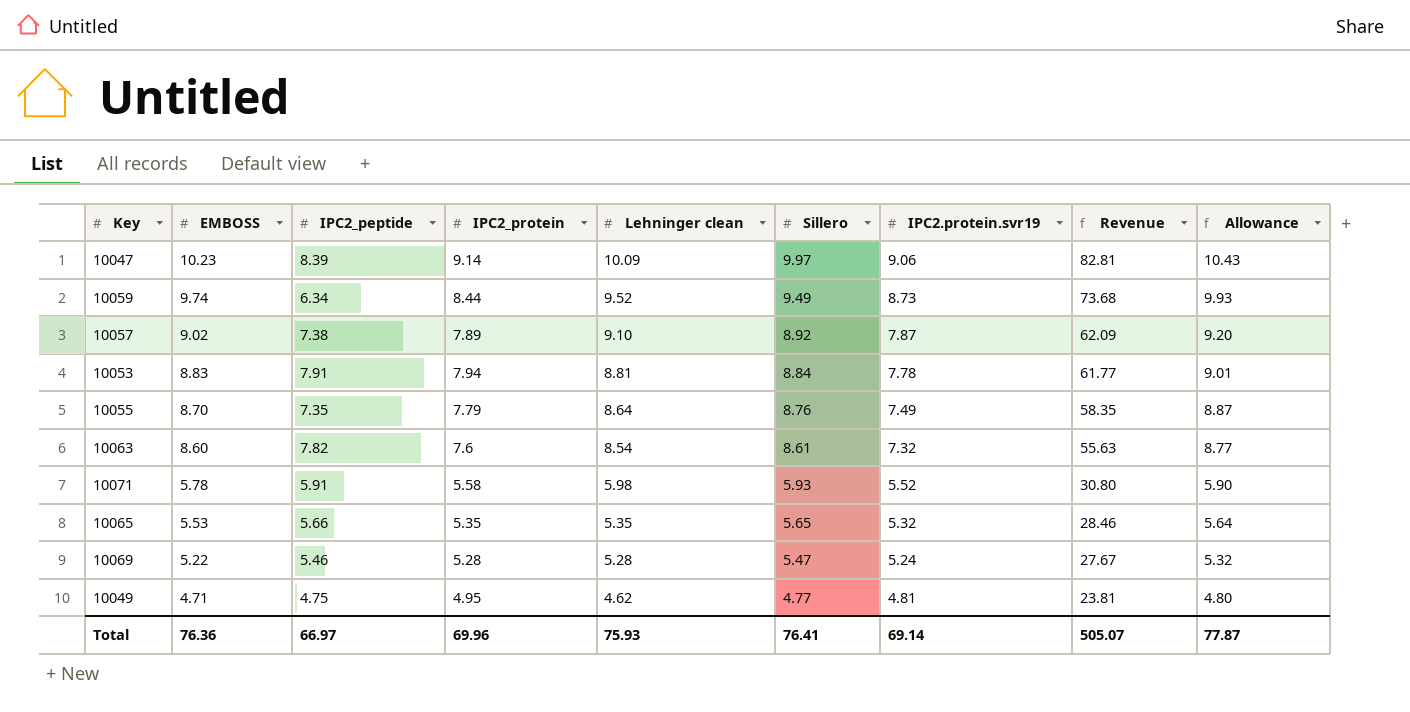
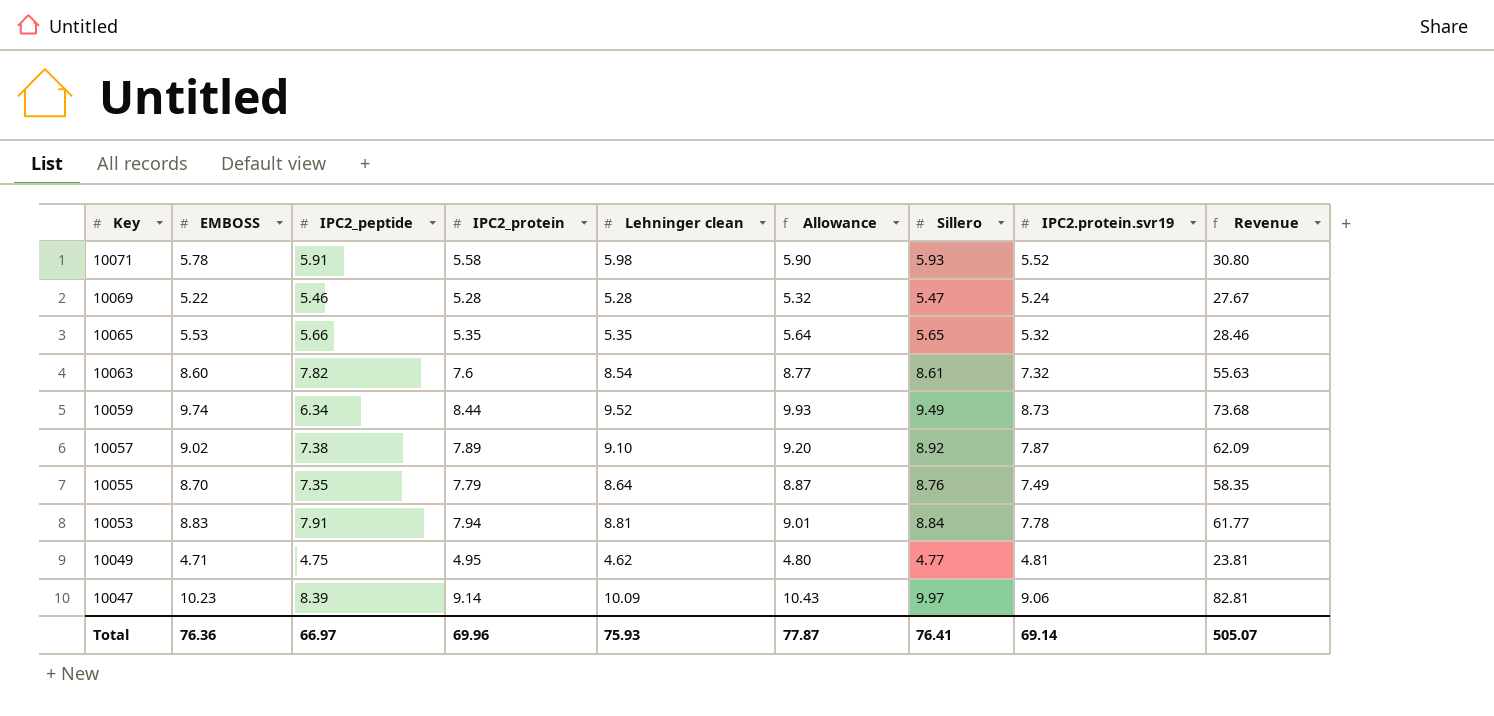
row order: EMBOSS descending -> Key descending
column Allowance | position: 9 -> 6

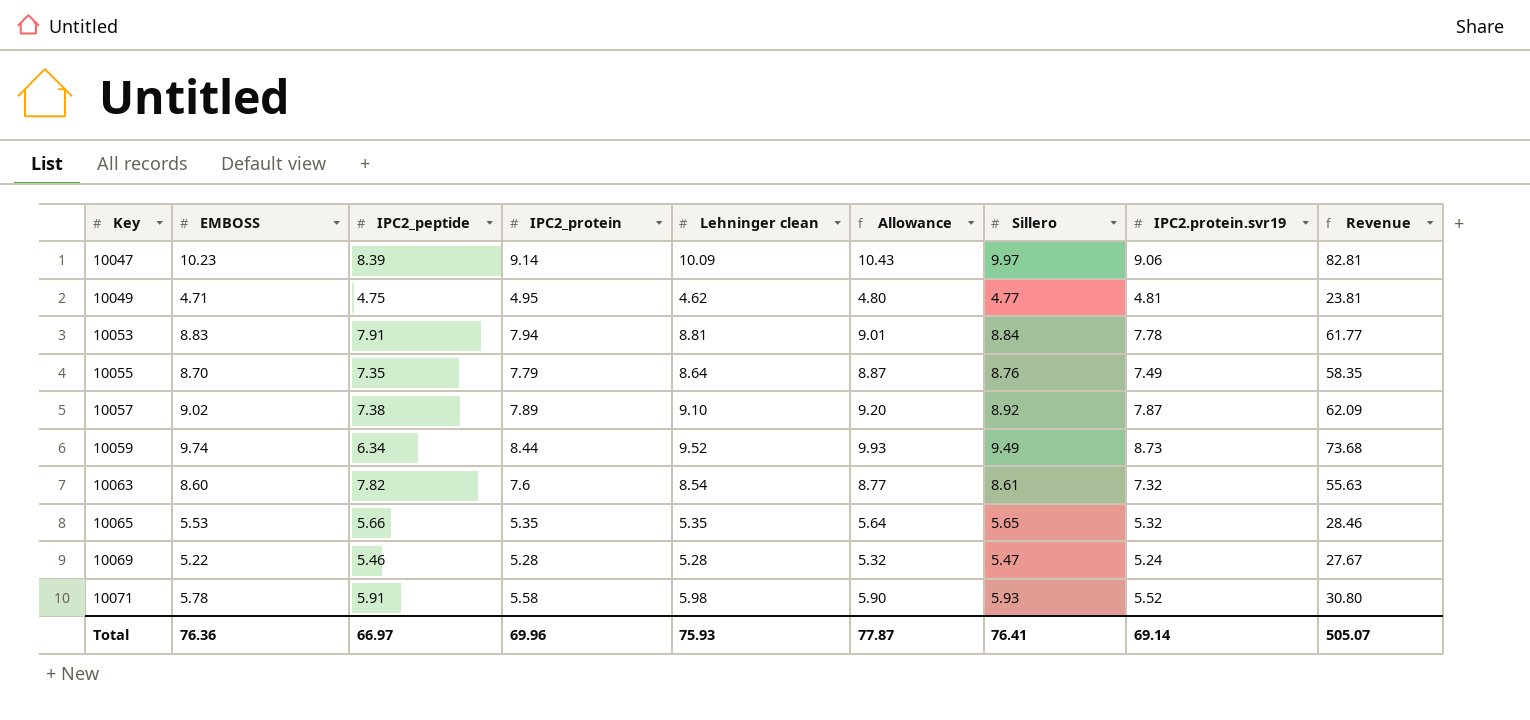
row order: Key descending -> Key ascending

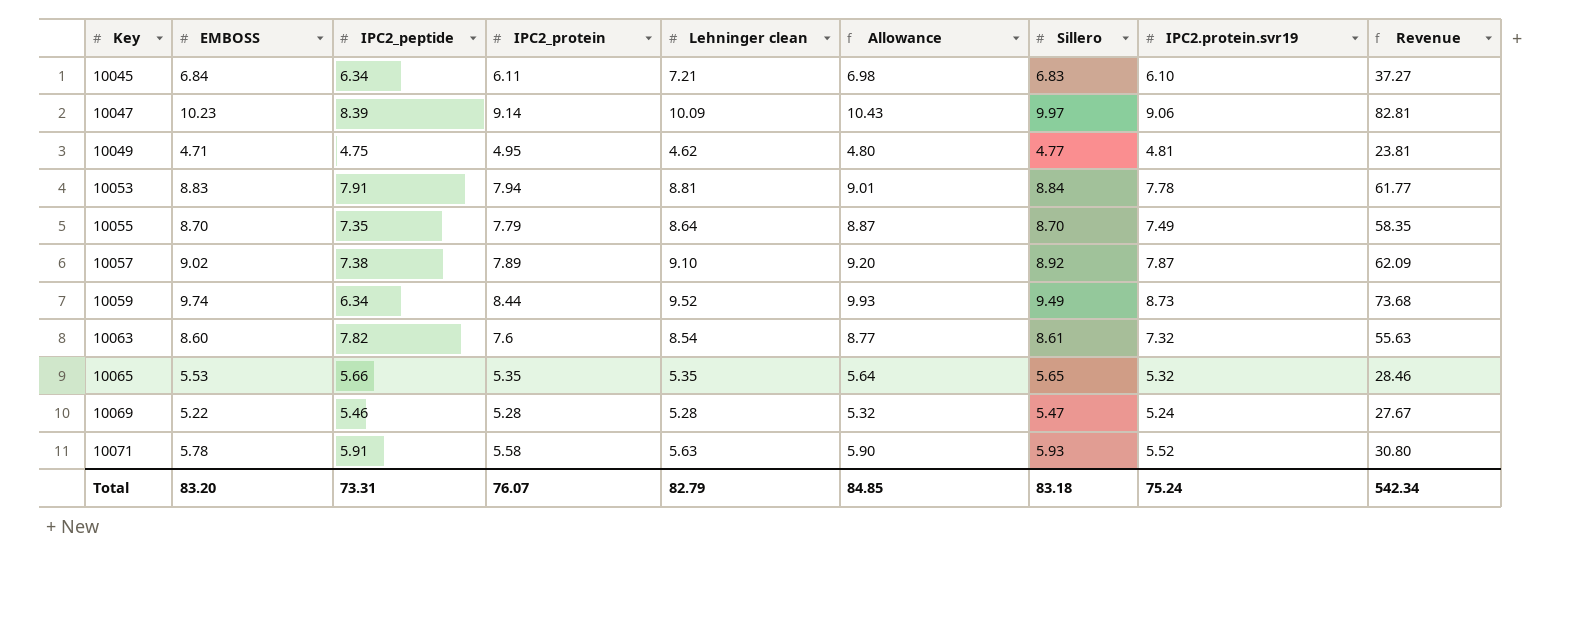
row 10045: none -> 6.84 | 6.34 | 6.11 | 7.21 | 6.98 | 6.83 | 6.10 | 37.27
10055 | Sillero: 8.76 -> 8.70
10071 | Lehninger clean: 5.98 -> 5.63
Total | EMBOSS: 76.36 -> 83.20
Total | IPC2_peptide: 66.97 -> 73.31
Total | IPC2_protein: 69.96 -> 76.07
Total | Lehninger clean: 75.93 -> 82.79
Total | Allowance: 77.87 -> 84.85
Total | Sillero: 76.41 -> 83.18
Total | IPC2.protein.svr19: 69.14 -> 75.24
Total | Revenue: 505.07 -> 542.34

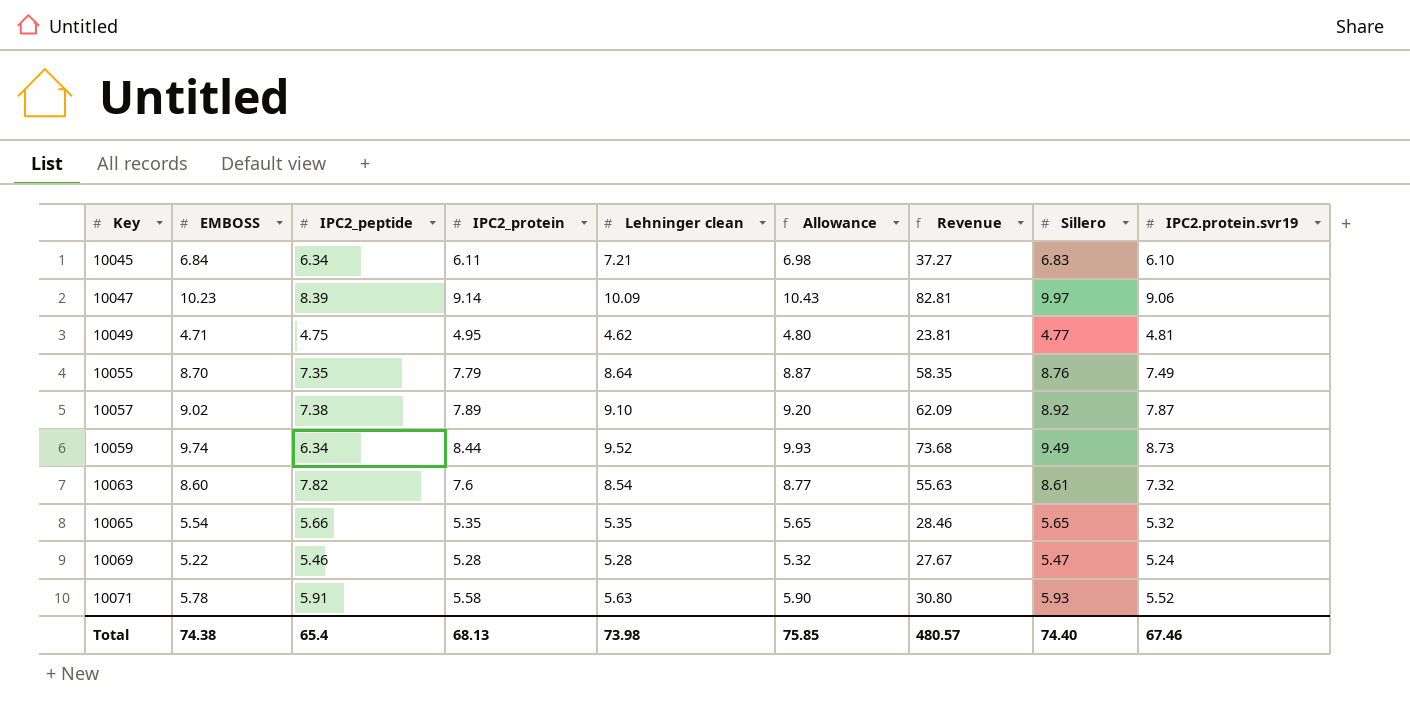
column Revenue | position: 9 -> 7
row 10053: 8.83 | 7.91 | 7.94 | 8.81 | 9.01 | 8.84 | 7.78 | 61.77 -> none
10055 | Sillero: 8.70 -> 8.76
10065 | EMBOSS: 5.53 -> 5.54
10065 | Allowance: 5.64 -> 5.65
Total | EMBOSS: 83.20 -> 74.38
Total | IPC2_peptide: 73.31 -> 65.4
Total | IPC2_protein: 76.07 -> 68.13
Total | Lehninger clean: 82.79 -> 73.98
Total | Allowance: 84.85 -> 75.85
Total | Revenue: 542.34 -> 480.57
Total | Sillero: 83.18 -> 74.40
Total | IPC2.protein.svr19: 75.24 -> 67.46

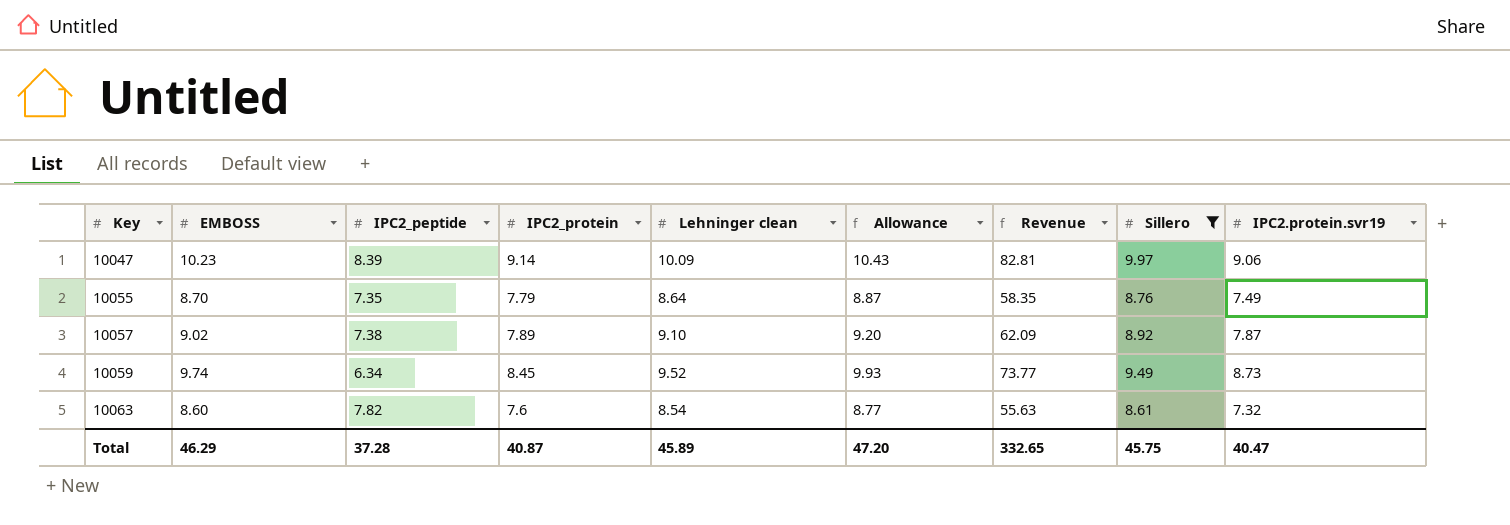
filter: none -> Sillero >= 8.61
10059 | IPC2_protein: 8.44 -> 8.45
10059 | Revenue: 73.68 -> 73.77
Total | EMBOSS: 74.38 -> 46.29
Total | IPC2_peptide: 65.4 -> 37.28
Total | IPC2_protein: 68.13 -> 40.87
Total | Lehninger clean: 73.98 -> 45.89
Total | Allowance: 75.85 -> 47.20
Total | Revenue: 480.57 -> 332.65
Total | Sillero: 74.40 -> 45.75
Total | IPC2.protein.svr19: 67.46 -> 40.47

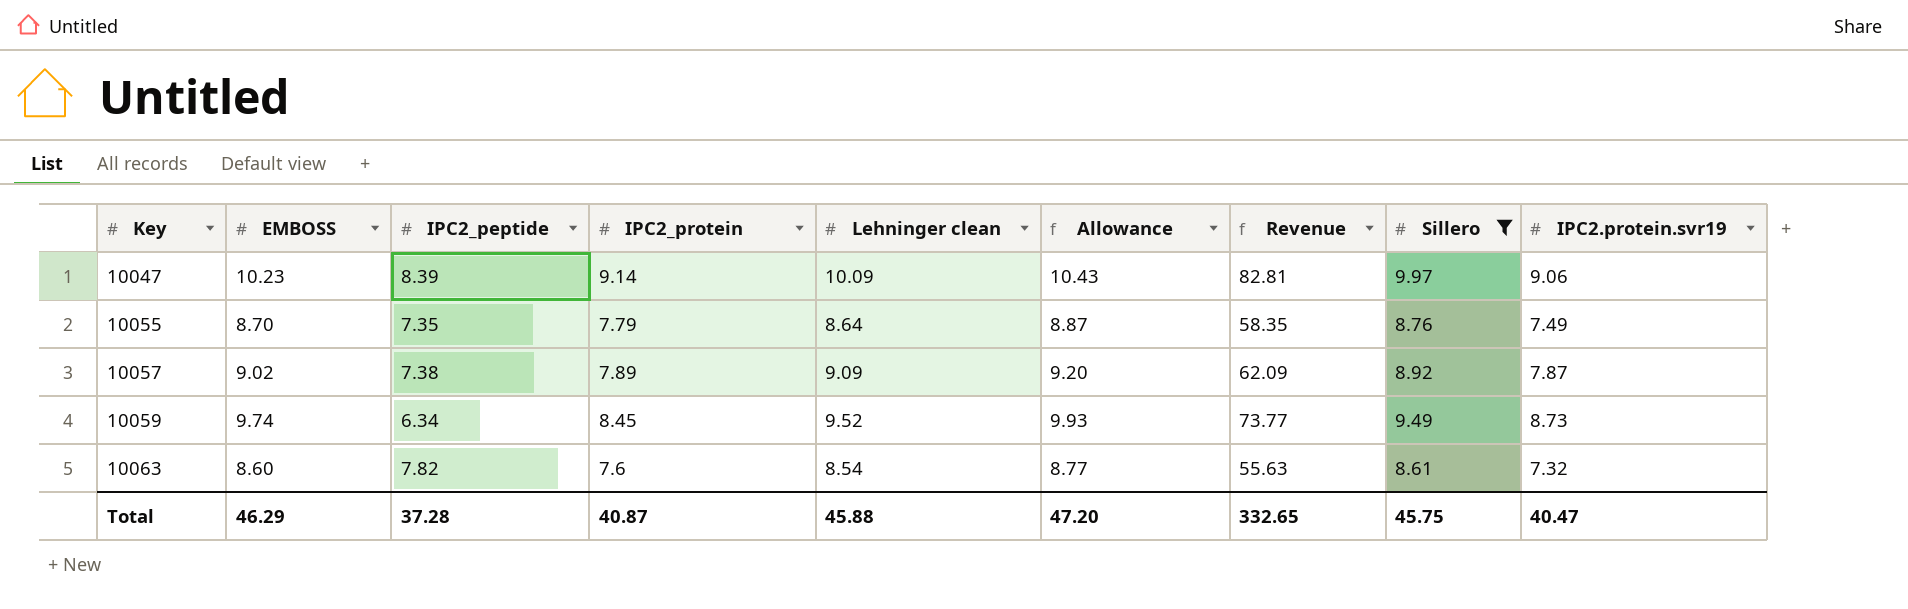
10057 | Lehninger clean: 9.10 -> 9.09
Total | Lehninger clean: 45.89 -> 45.88

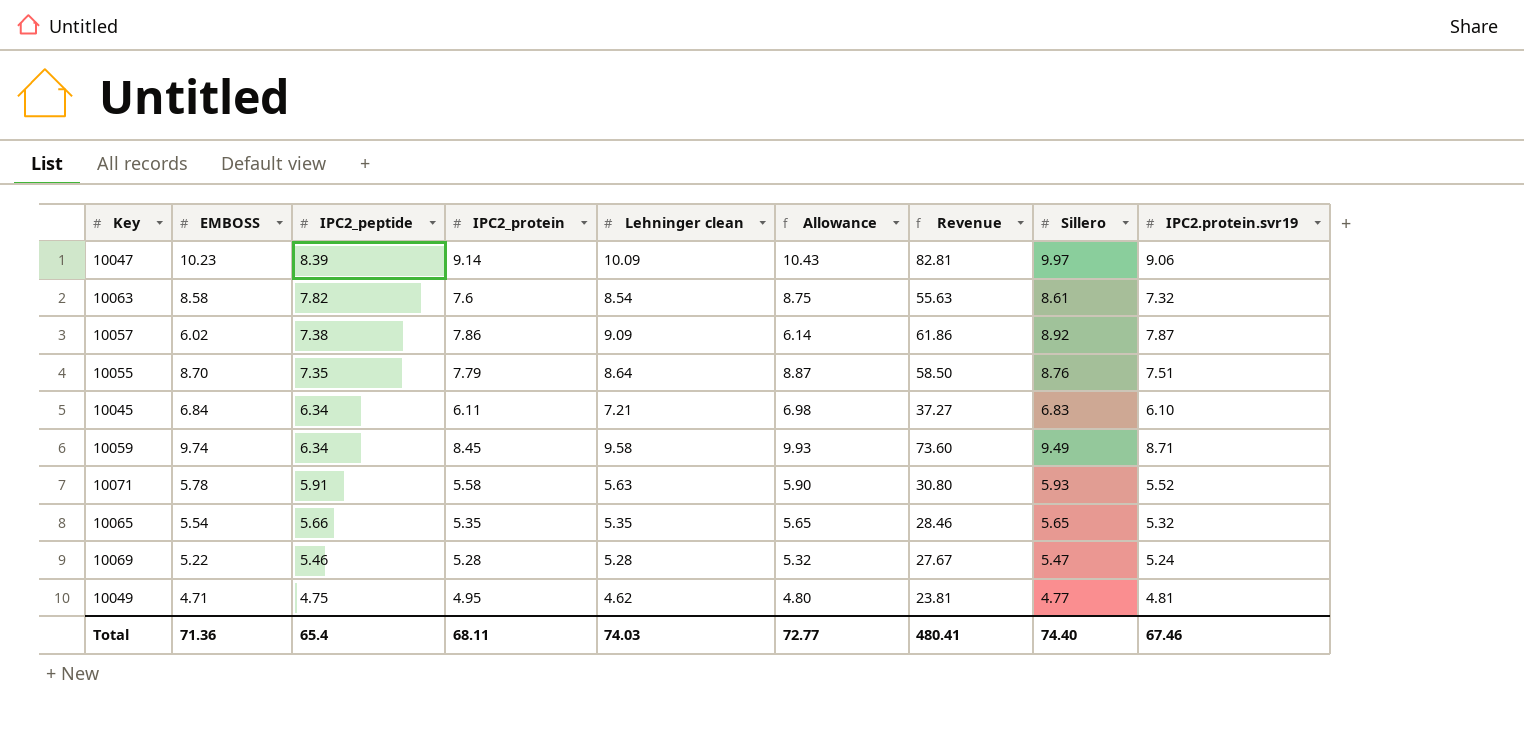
filter: Sillero >= 8.61 -> none
row order: Key ascending -> IPC2_peptide descending
10063 | EMBOSS: 8.60 -> 8.58
10063 | Allowance: 8.77 -> 8.75
10057 | EMBOSS: 9.02 -> 6.02
10057 | IPC2_protein: 7.89 -> 7.86
10057 | Allowance: 9.20 -> 6.14
10057 | Revenue: 62.09 -> 61.86
10055 | Revenue: 58.35 -> 58.50
10055 | IPC2.protein.svr19: 7.49 -> 7.51
10059 | Lehninger clean: 9.52 -> 9.58
10059 | Revenue: 73.77 -> 73.60
10059 | IPC2.protein.svr19: 8.73 -> 8.71
Total | EMBOSS: 46.29 -> 71.36
Total | IPC2_peptide: 37.28 -> 65.4
Total | IPC2_protein: 40.87 -> 68.11
Total | Lehninger clean: 45.88 -> 74.03
Total | Allowance: 47.20 -> 72.77
Total | Revenue: 332.65 -> 480.41
Total | Sillero: 45.75 -> 74.40
Total | IPC2.protein.svr19: 40.47 -> 67.46

